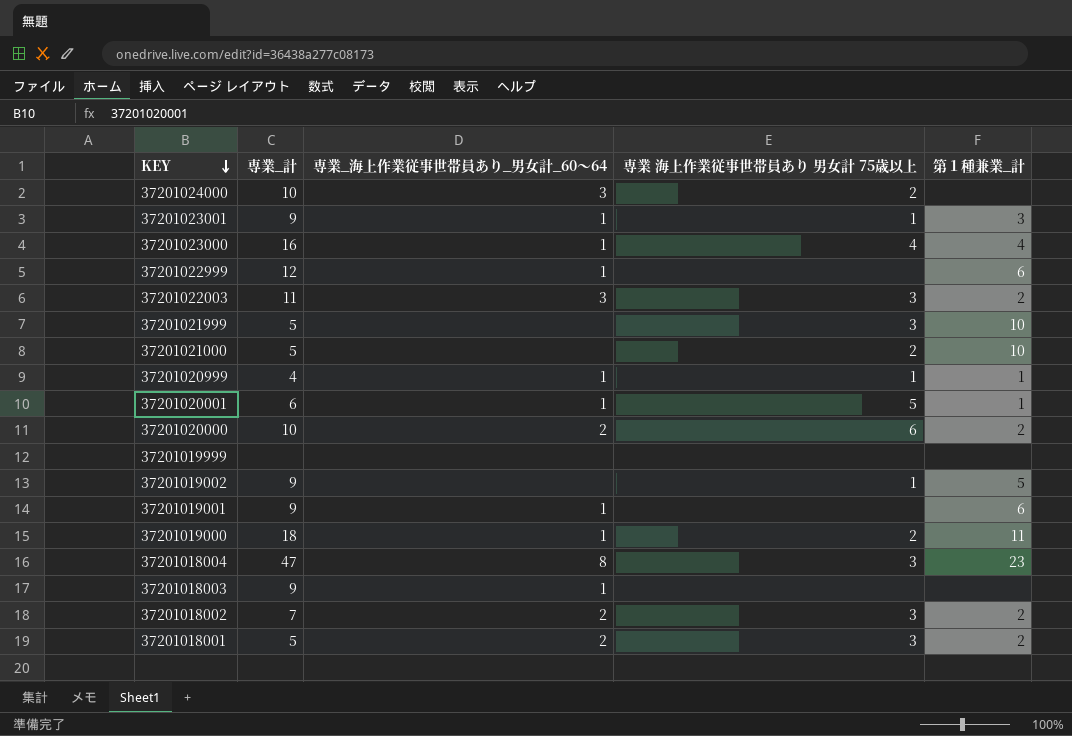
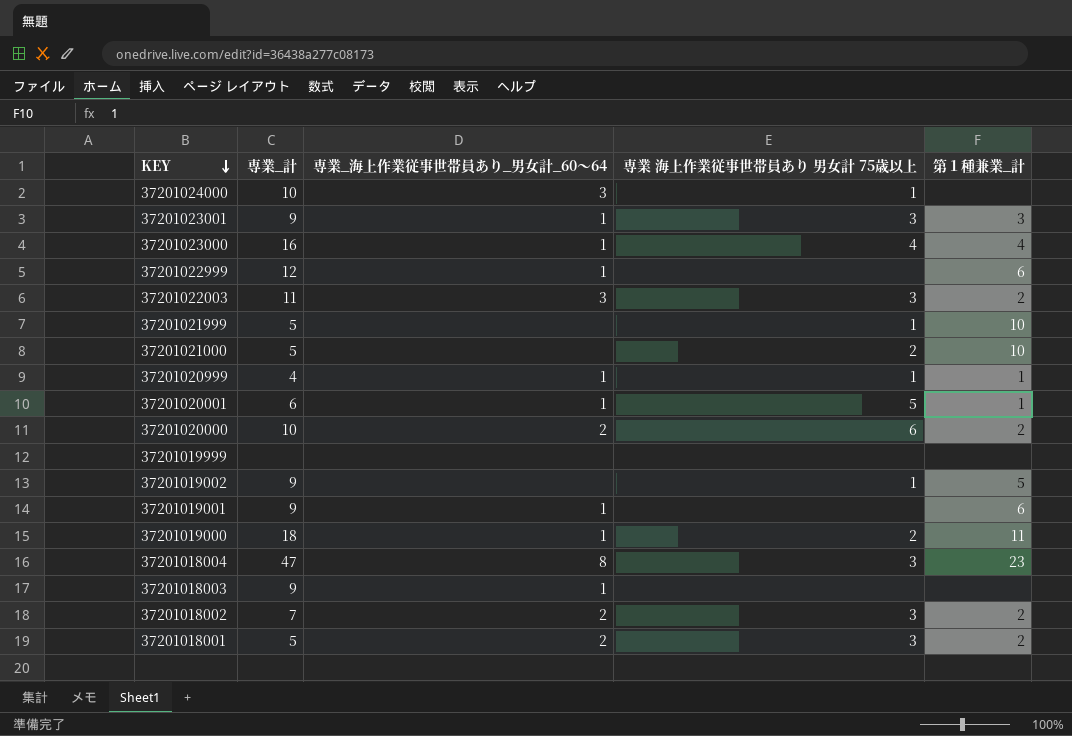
37201024000 | 専業 海上作業従事世帯員あり 男女計 75歳以上: 2 -> 1
37201023001 | 専業 海上作業従事世帯員あり 男女計 75歳以上: 1 -> 3
37201021999 | 専業 海上作業従事世帯員あり 男女計 75歳以上: 3 -> 1

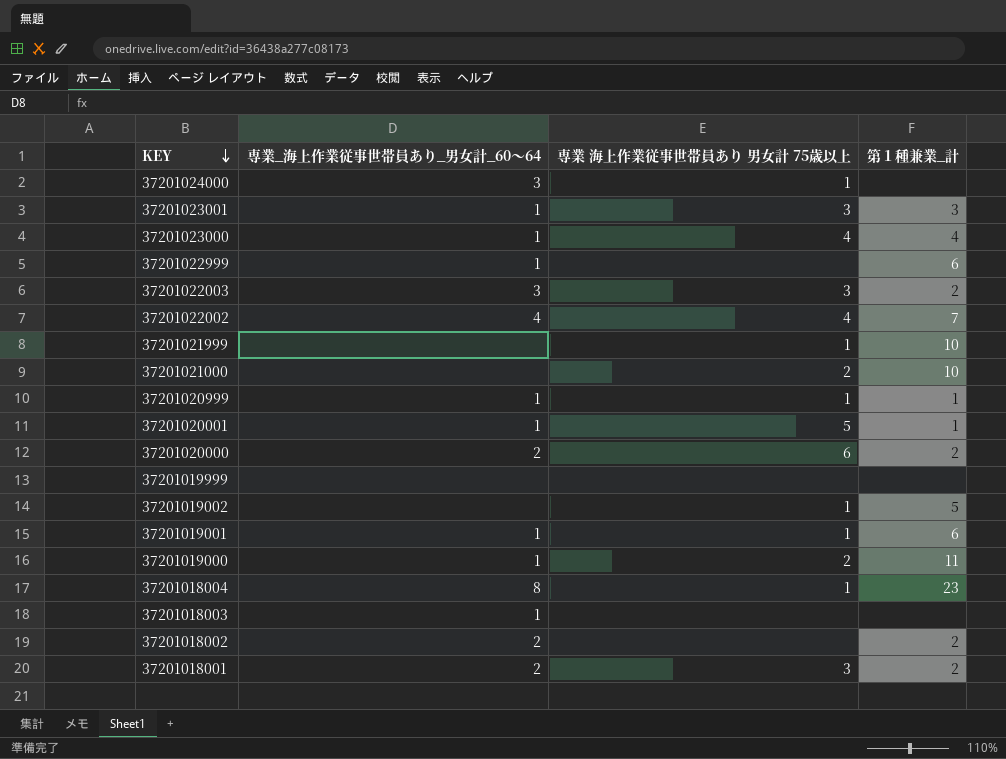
column 専業_計 | position: 2 -> none
row 37201022002: none -> 4 | 4 | 7
37201019001 | 専業 海上作業従事世帯員あり 男女計 75歳以上: none -> 1
37201018004 | 専業 海上作業従事世帯員あり 男女計 75歳以上: 3 -> 1
37201018002 | 専業 海上作業従事世帯員あり 男女計 75歳以上: 3 -> none

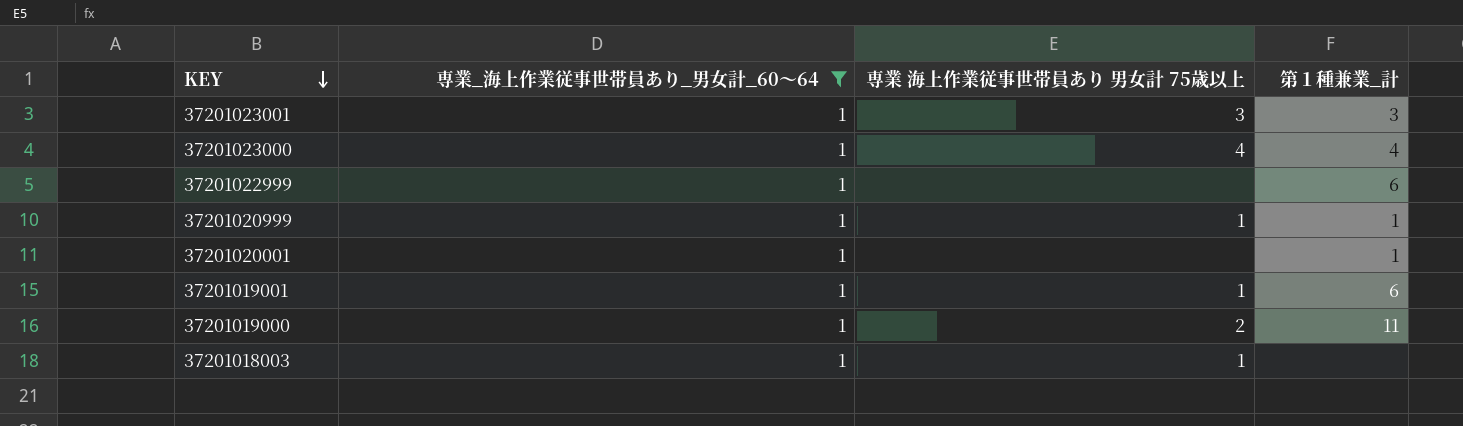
filter: none -> 専業_海上作業従事世帯員あり_男女計_60～64 = 1
37201020001 | 専業 海上作業従事世帯員あり 男女計 75歳以上: 5 -> none
37201018003 | 専業 海上作業従事世帯員あり 男女計 75歳以上: none -> 1

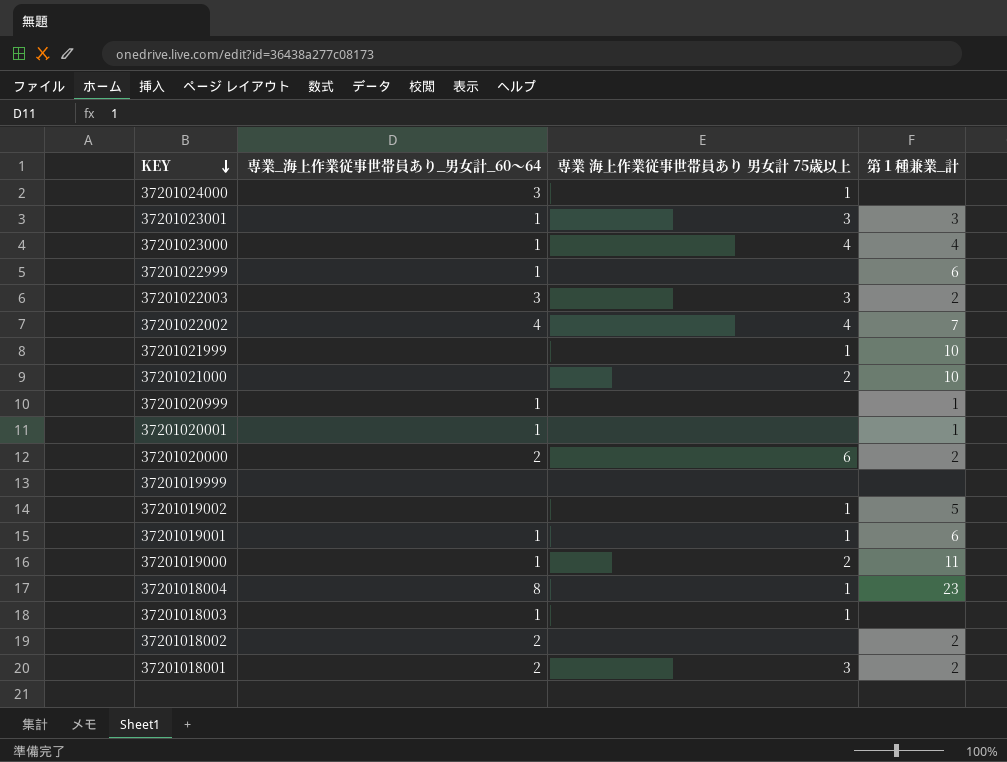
filter: 専業_海上作業従事世帯員あり_男女計_60～64 = 1 -> none
37201020999 | 専業 海上作業従事世帯員あり 男女計 75歳以上: 1 -> none

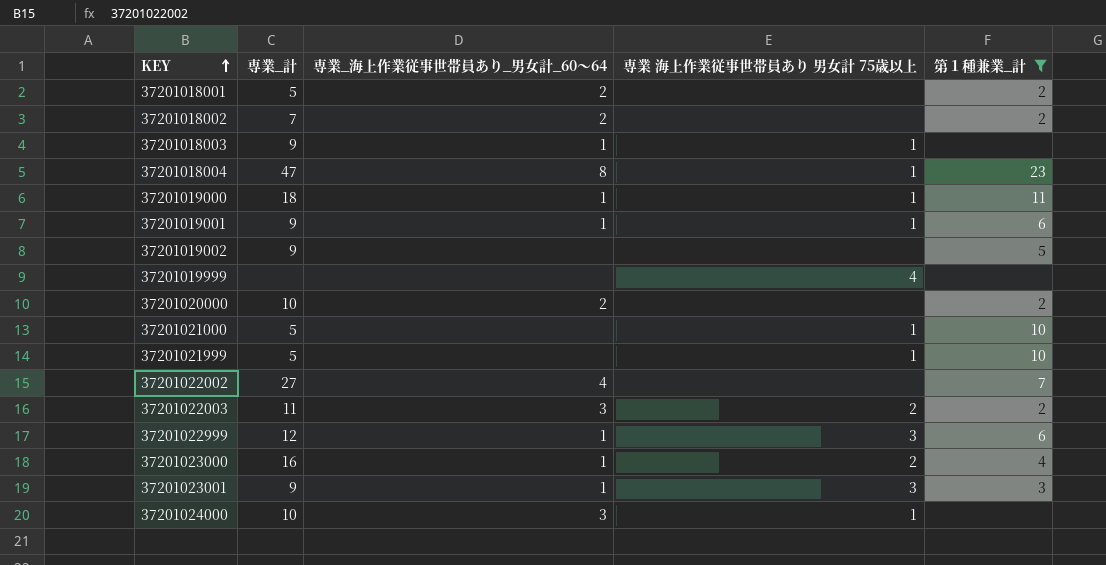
filter: none -> 第１種兼業_計 != 1
row order: KEY descending -> KEY ascending
column 専業_計 | position: none -> 2
37201018001 | 専業 海上作業従事世帯員あり 男女計 75歳以上: 3 -> none
37201019000 | 専業 海上作業従事世帯員あり 男女計 75歳以上: 2 -> 1
37201019002 | 専業 海上作業従事世帯員あり 男女計 75歳以上: 1 -> none
37201019999 | 専業 海上作業従事世帯員あり 男女計 75歳以上: none -> 4
37201020000 | 専業 海上作業従事世帯員あり 男女計 75歳以上: 6 -> none
37201021000 | 専業 海上作業従事世帯員あり 男女計 75歳以上: 2 -> 1
37201022002 | 専業 海上作業従事世帯員あり 男女計 75歳以上: 4 -> none
37201022003 | 専業 海上作業従事世帯員あり 男女計 75歳以上: 3 -> 2
37201022999 | 専業 海上作業従事世帯員あり 男女計 75歳以上: none -> 3
37201023000 | 専業 海上作業従事世帯員あり 男女計 75歳以上: 4 -> 2

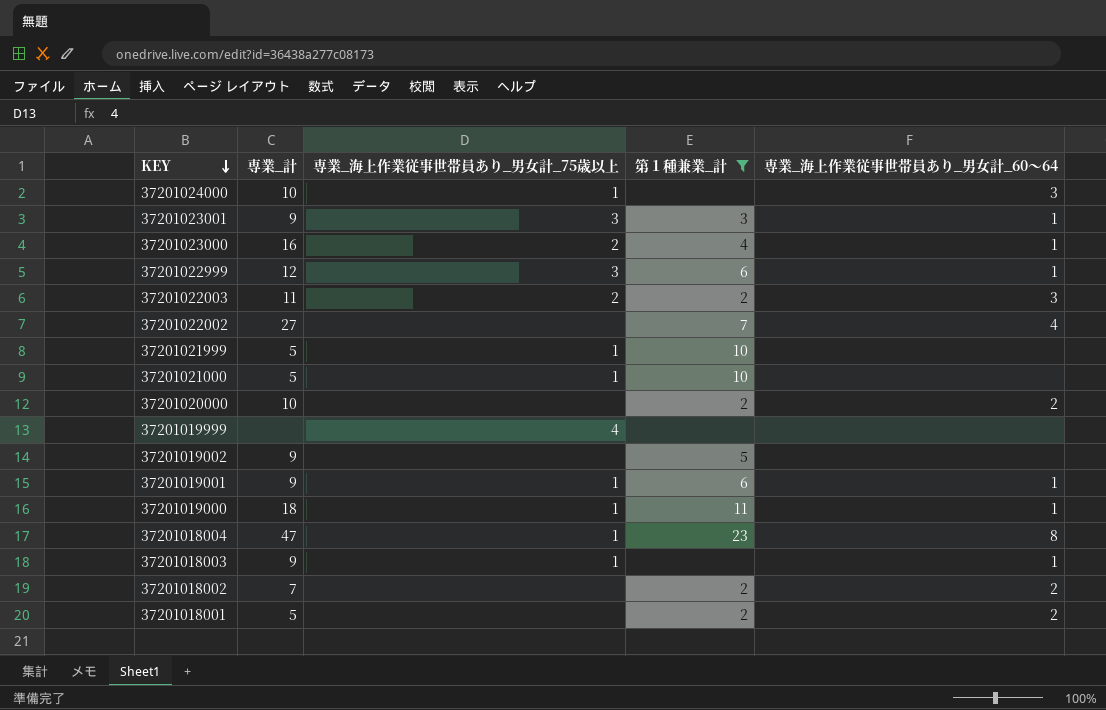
row order: KEY ascending -> KEY descending
column name: 専業 海上作業従事世帯員あり 男女計 75歳以上 -> 専業_海上作業従事世帯員あり_男女計_75歳以上
column 専業_海上作業従事世帯員あり_男女計_60～64 | position: 3 -> 5

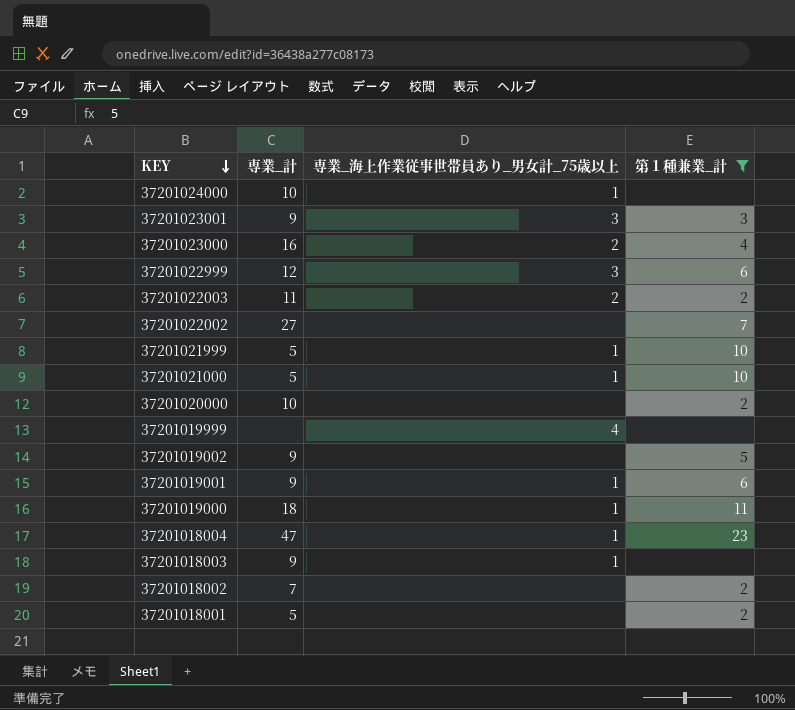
column 専業_海上作業従事世帯員あり_男女計_60～64 | position: 5 -> none

